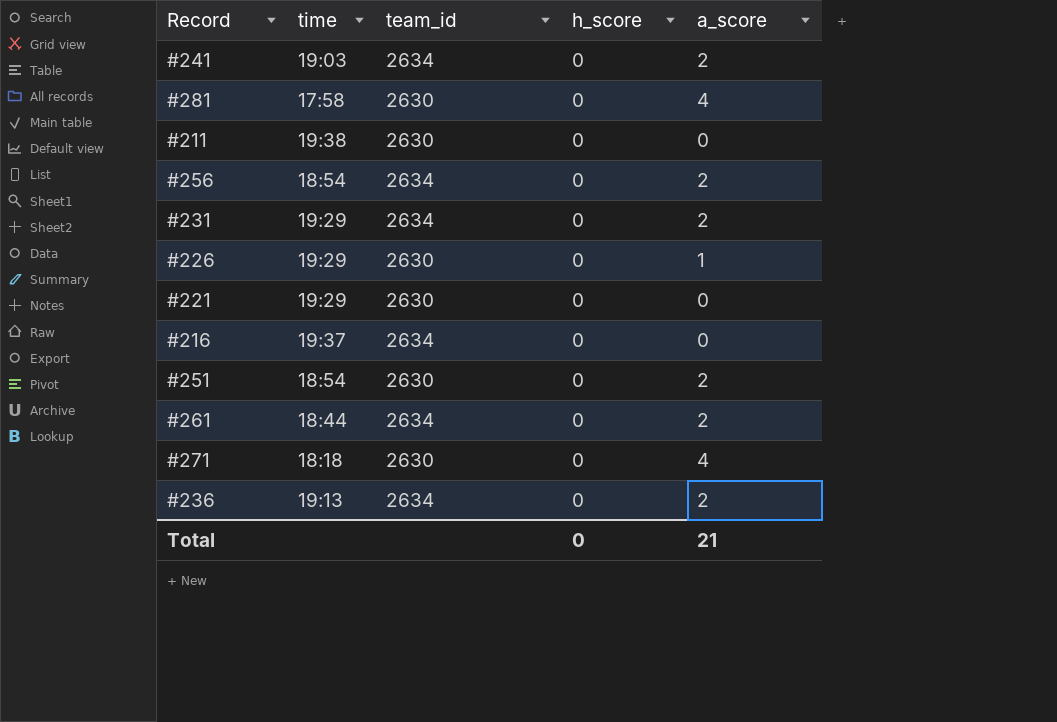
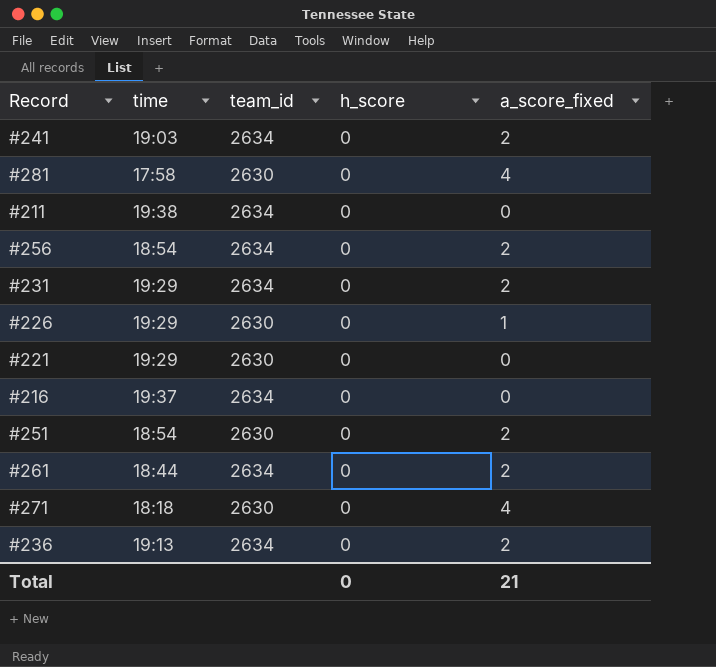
column name: a_score -> a_score_fixed
#211 | team_id: 2630 -> 2634

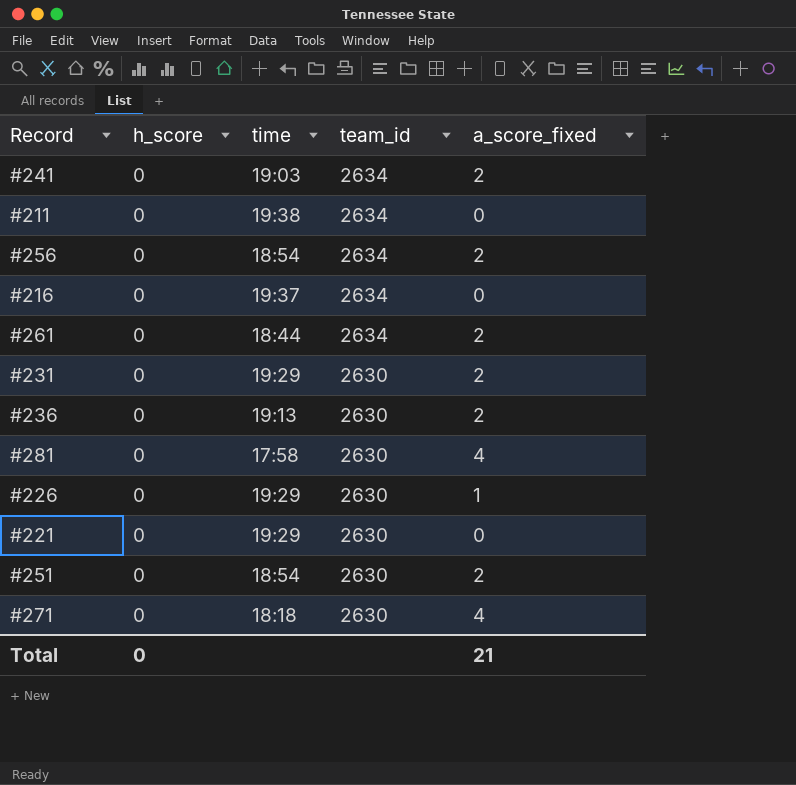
row order: none -> team_id descending
column h_score | position: 4 -> 2
#231 | team_id: 2634 -> 2630
#236 | team_id: 2634 -> 2630

